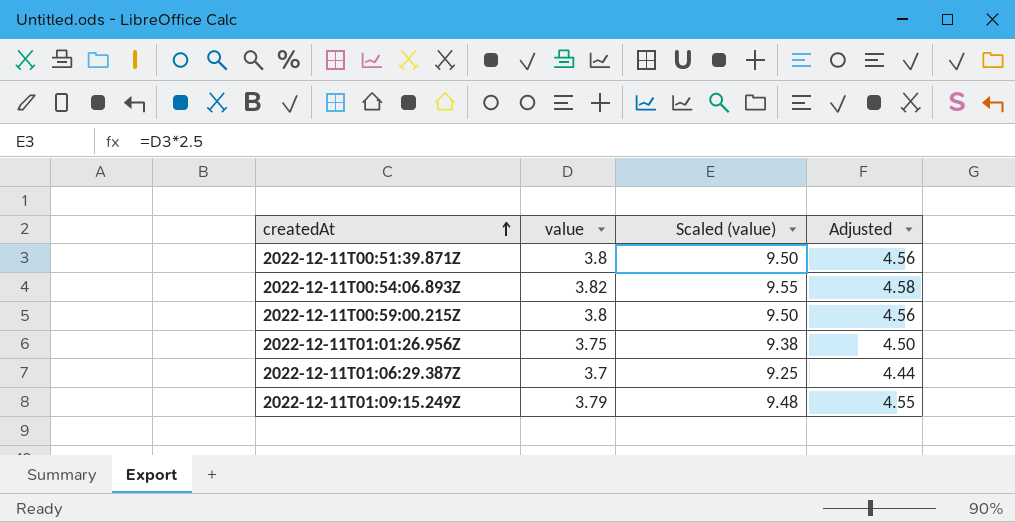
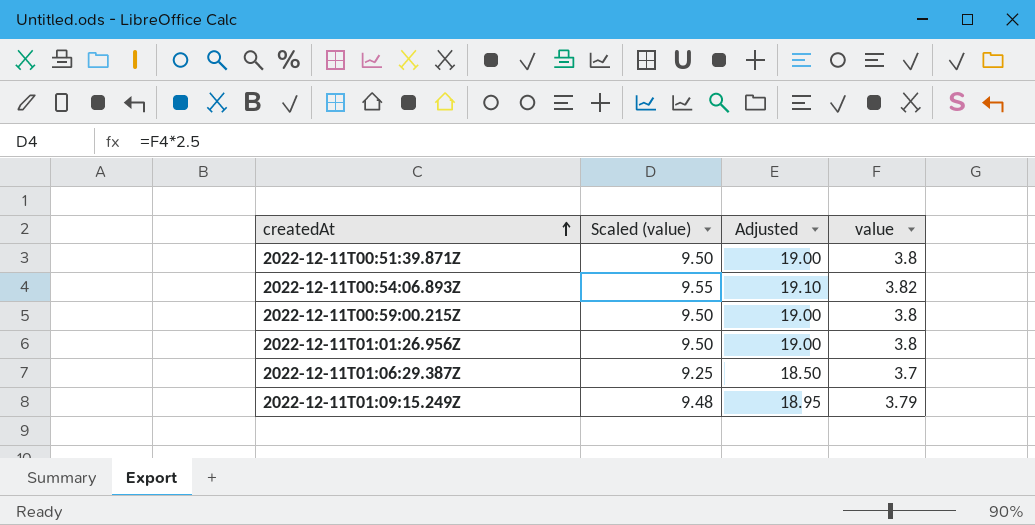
column Adjusted | formula: [value] * 1.2 -> [value] * 5
column value | position: 2 -> 4
2022-12-11T01:01:26.956Z | Scaled (value): 9.38 -> 9.50
2022-12-11T01:01:26.956Z | value: 3.75 -> 3.8

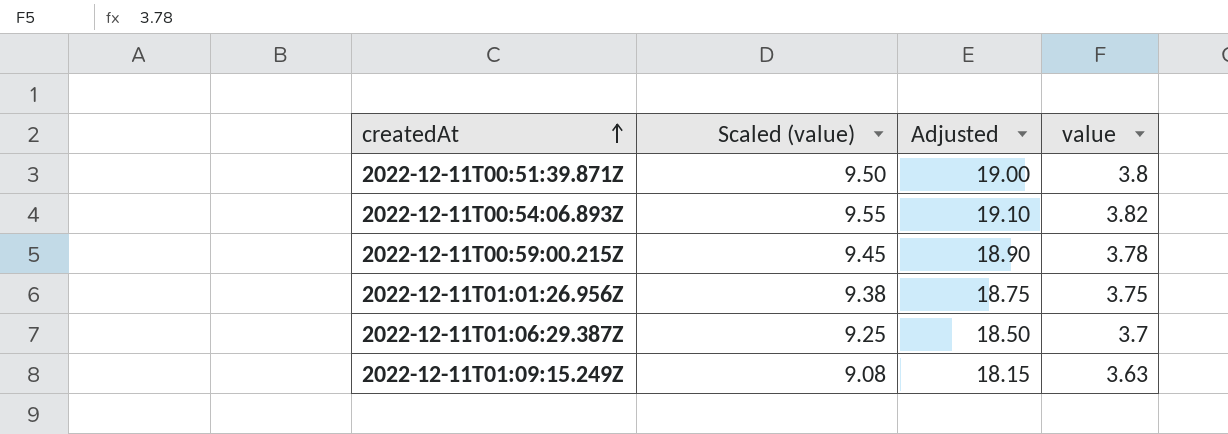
2022-12-11T00:59:00.215Z | Scaled (value): 9.50 -> 9.45
2022-12-11T00:59:00.215Z | Adjusted: 19.00 -> 18.90
2022-12-11T00:59:00.215Z | value: 3.8 -> 3.78
2022-12-11T01:01:26.956Z | Scaled (value): 9.50 -> 9.38
2022-12-11T01:01:26.956Z | Adjusted: 19.00 -> 18.75
2022-12-11T01:01:26.956Z | value: 3.8 -> 3.75
2022-12-11T01:09:15.249Z | Scaled (value): 9.48 -> 9.08
2022-12-11T01:09:15.249Z | Adjusted: 18.95 -> 18.15
2022-12-11T01:09:15.249Z | value: 3.79 -> 3.63

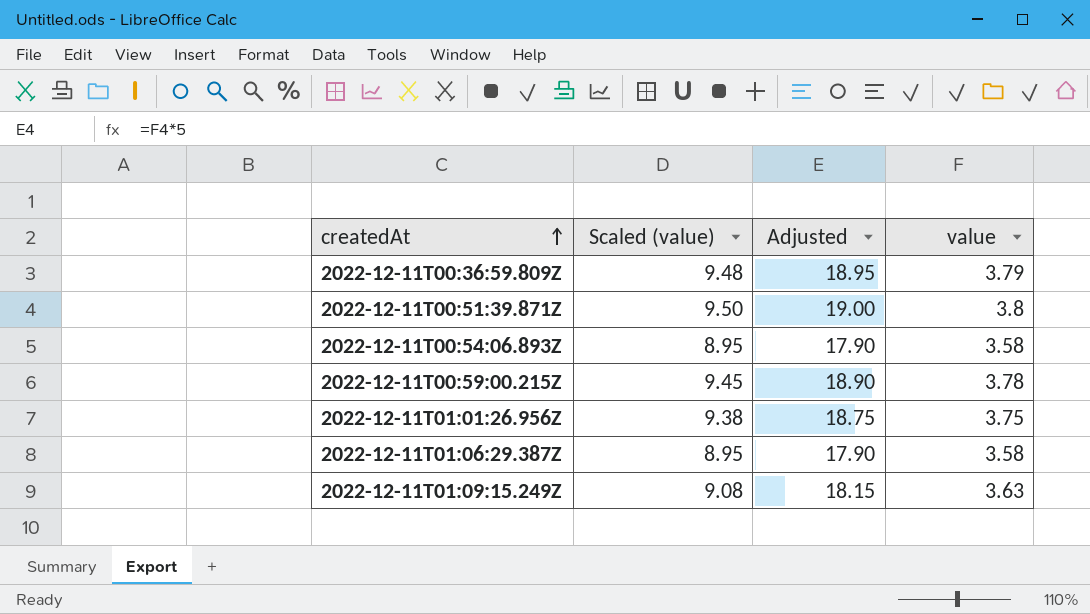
row 2022-12-11T00:36:59.809Z: none -> 9.48 | 18.95 | 3.79
2022-12-11T00:54:06.893Z | Scaled (value): 9.55 -> 8.95
2022-12-11T00:54:06.893Z | Adjusted: 19.10 -> 17.90
2022-12-11T00:54:06.893Z | value: 3.82 -> 3.58
2022-12-11T01:06:29.387Z | Scaled (value): 9.25 -> 8.95
2022-12-11T01:06:29.387Z | Adjusted: 18.50 -> 17.90
2022-12-11T01:06:29.387Z | value: 3.7 -> 3.58

